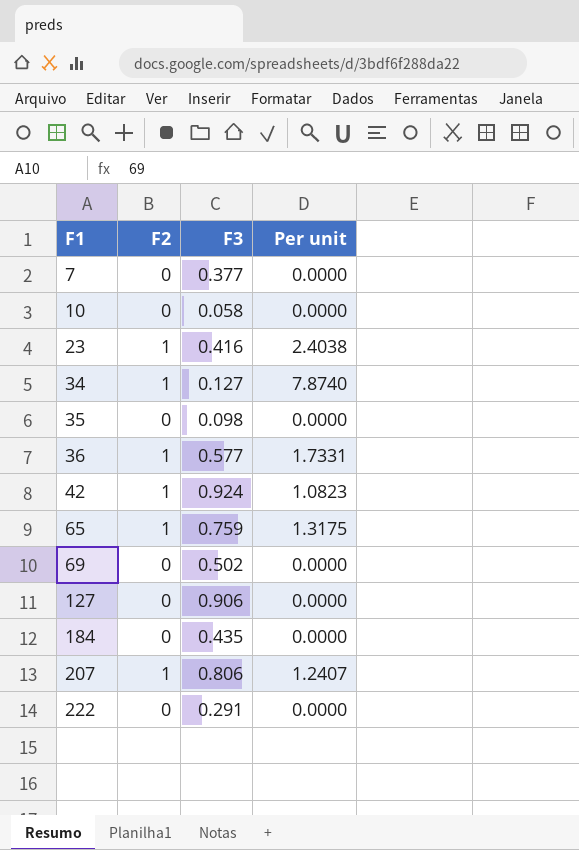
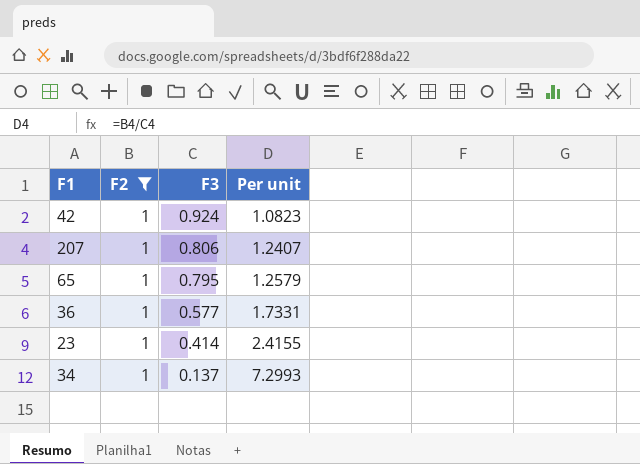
filter: none -> F2 = 1
row order: F1 ascending -> F3 descending
65 | F3: 0.759 -> 0.795
65 | Per unit: 1.3175 -> 1.2579
23 | F3: 0.416 -> 0.414
23 | Per unit: 2.4038 -> 2.4155
34 | F3: 0.127 -> 0.137
34 | Per unit: 7.8740 -> 7.2993

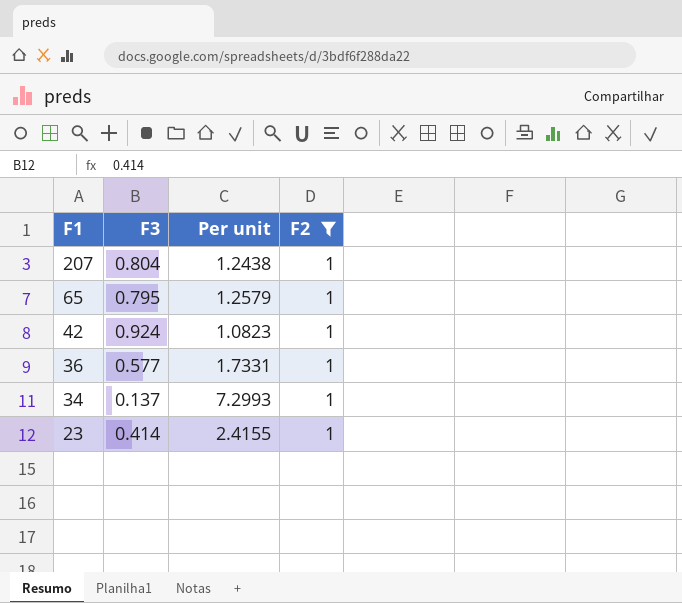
row order: F3 descending -> F1 descending
column F2 | position: 2 -> 4
207 | F3: 0.806 -> 0.804
207 | Per unit: 1.2407 -> 1.2438

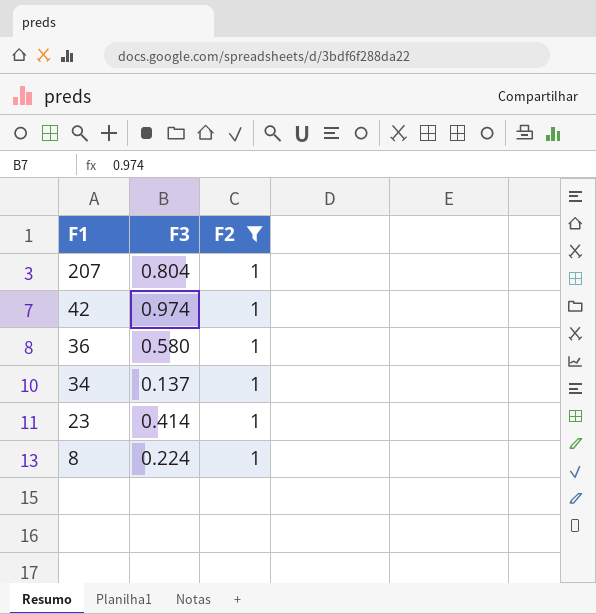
column Per unit | formula: [F2] / [F3] -> none
row 65: 0.795 | 1.2579 | 1 -> none
42 | F3: 0.924 -> 0.974
36 | F3: 0.577 -> 0.580
row 8: none -> 0.224 | 1

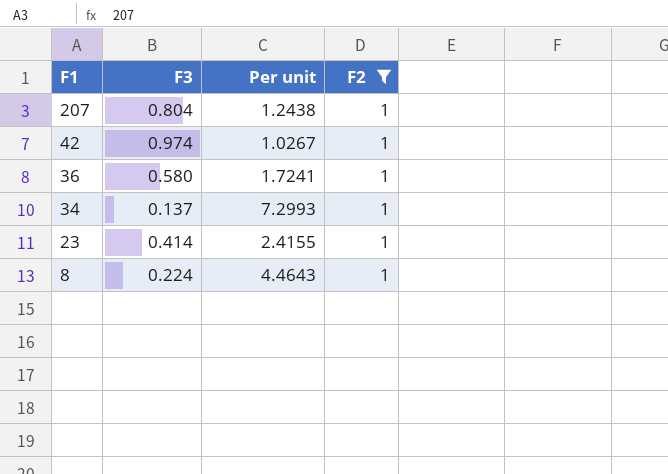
column Per unit | formula: none -> [F2] / [F3]

